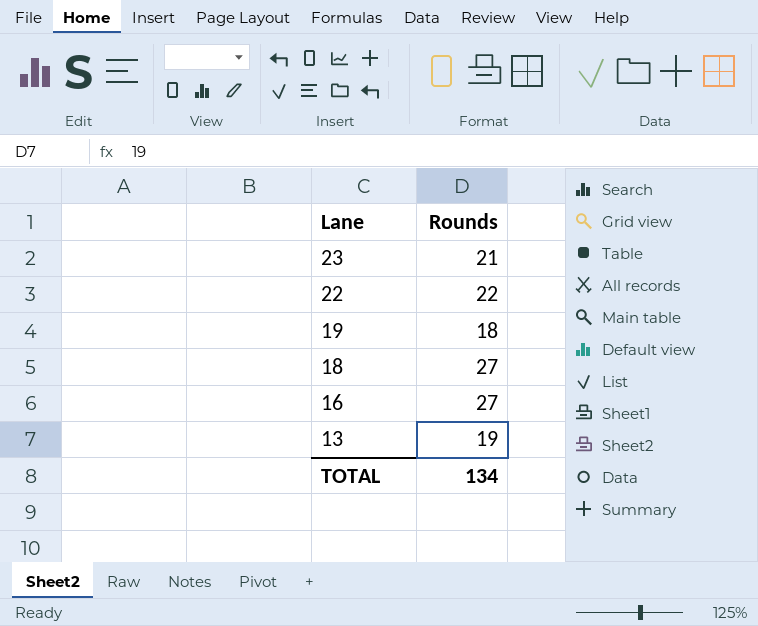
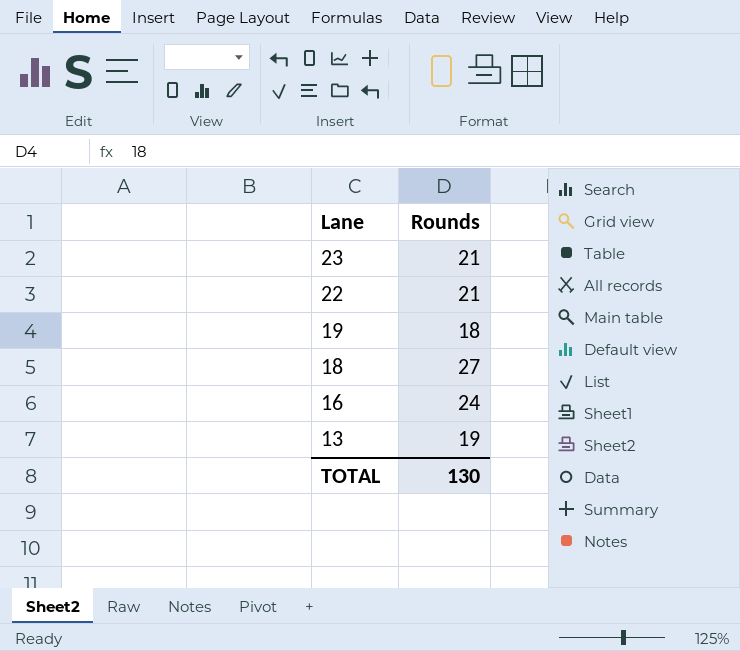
22 | Rounds: 22 -> 21
16 | Rounds: 27 -> 24
TOTAL | Rounds: 134 -> 130

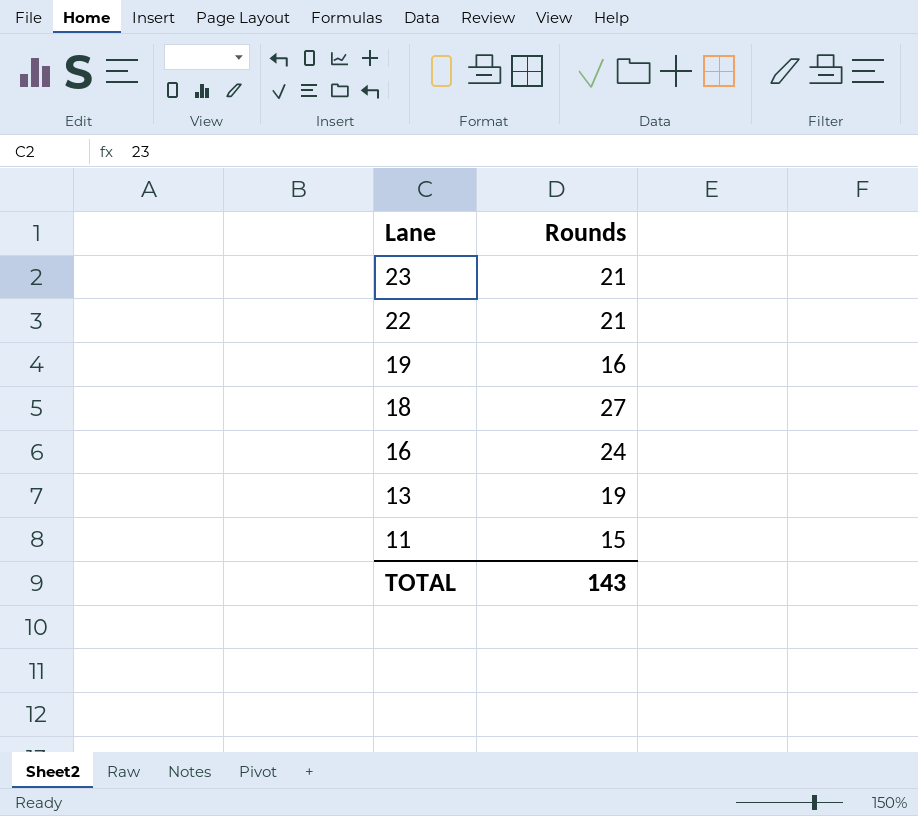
19 | Rounds: 18 -> 16
row 11: none -> 15
TOTAL | Rounds: 130 -> 143

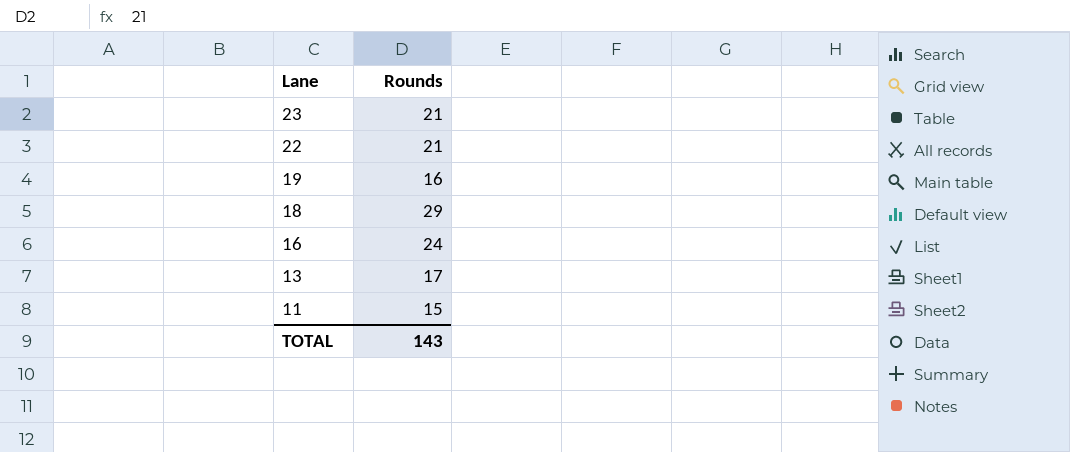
18 | Rounds: 27 -> 29
13 | Rounds: 19 -> 17

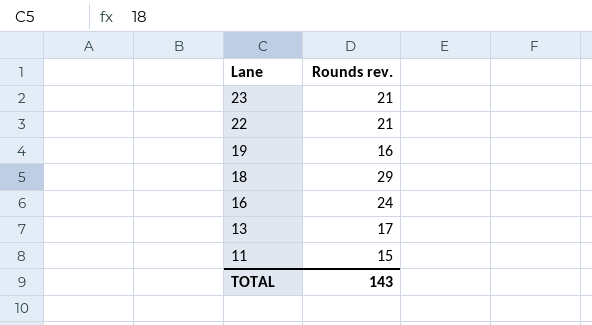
column name: Rounds -> Rounds rev.

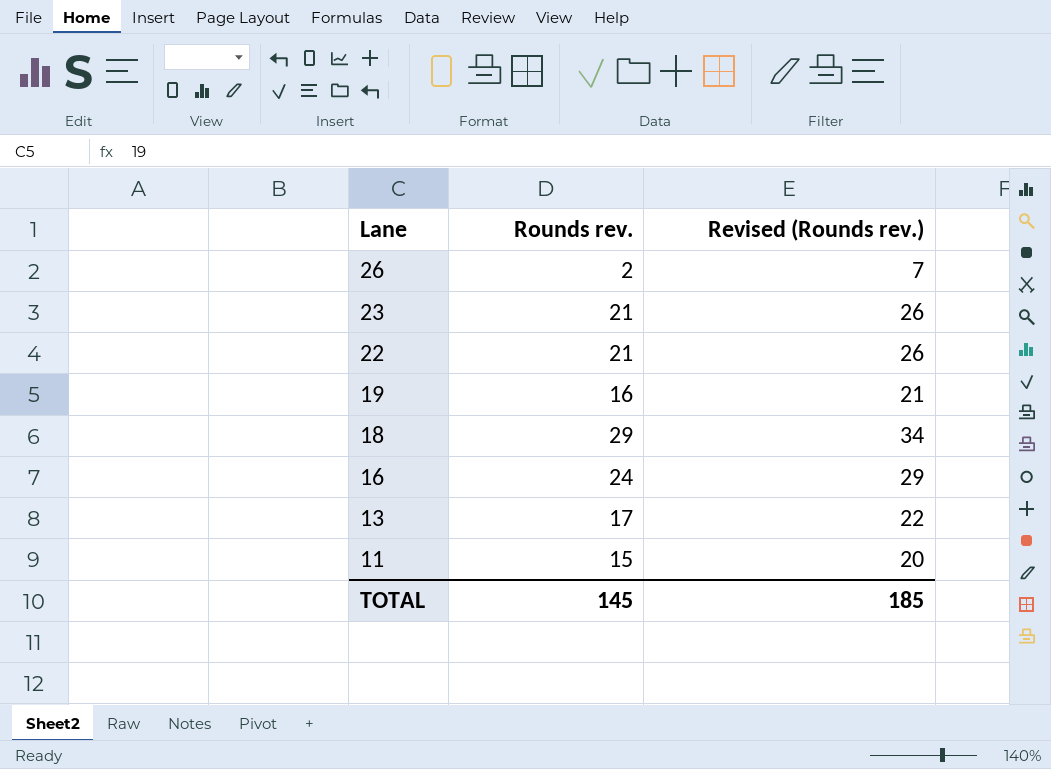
column Revised (Rounds rev.) | formula: none -> [Rounds rev.] + 5
row 26: none -> 2 | 7
TOTAL | Rounds rev.: 143 -> 145

